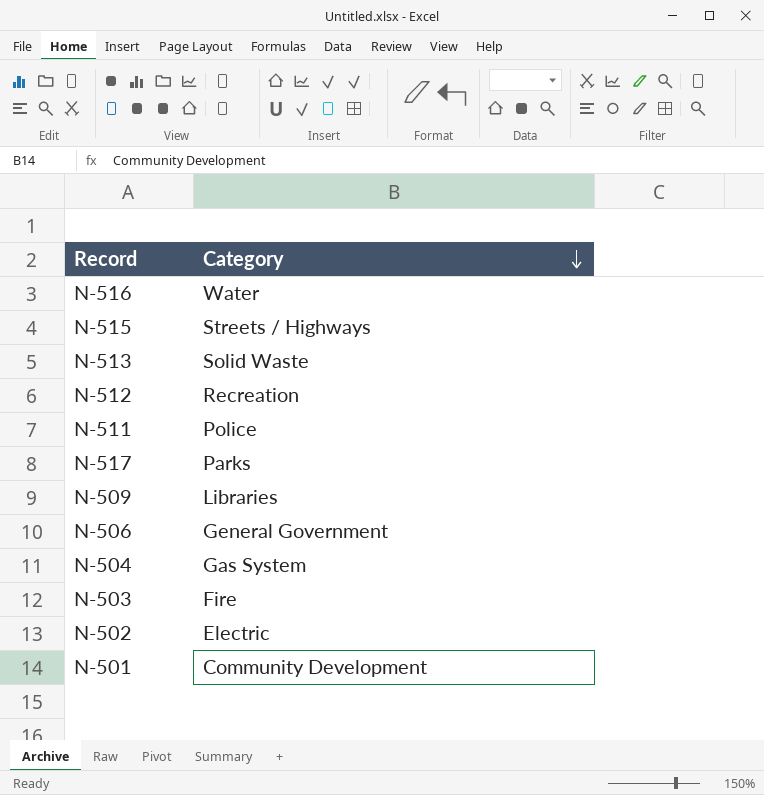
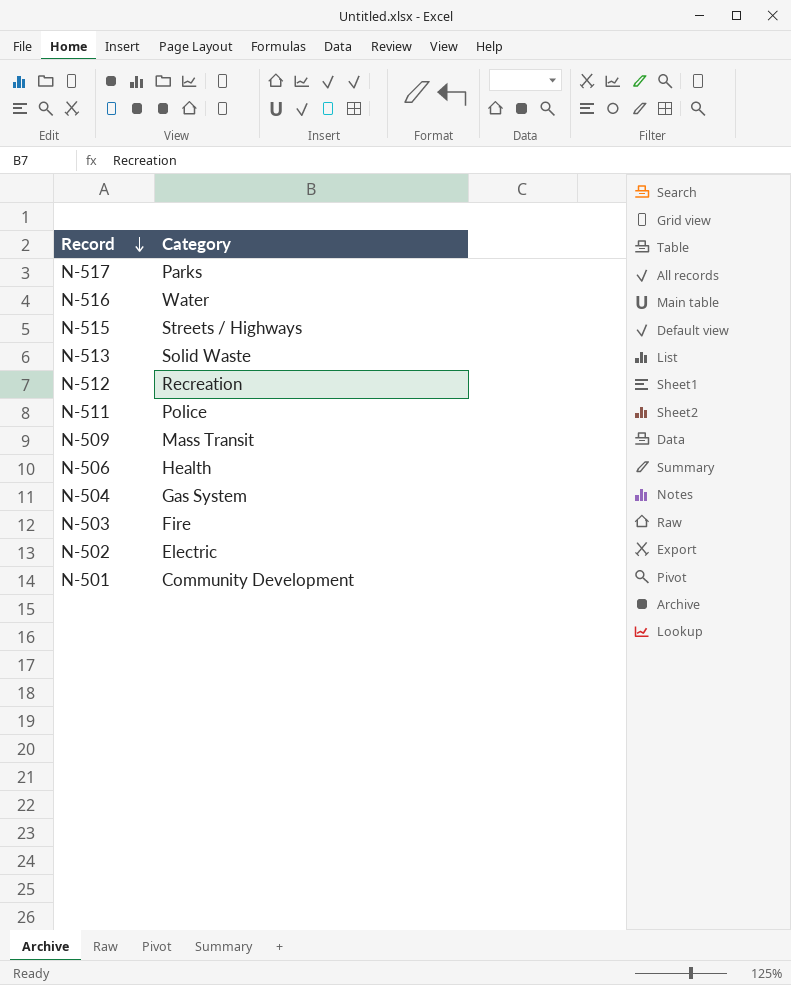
row order: Category descending -> Record descending
N-509 | Category: Libraries -> Mass Transit
N-506 | Category: General Government -> Health

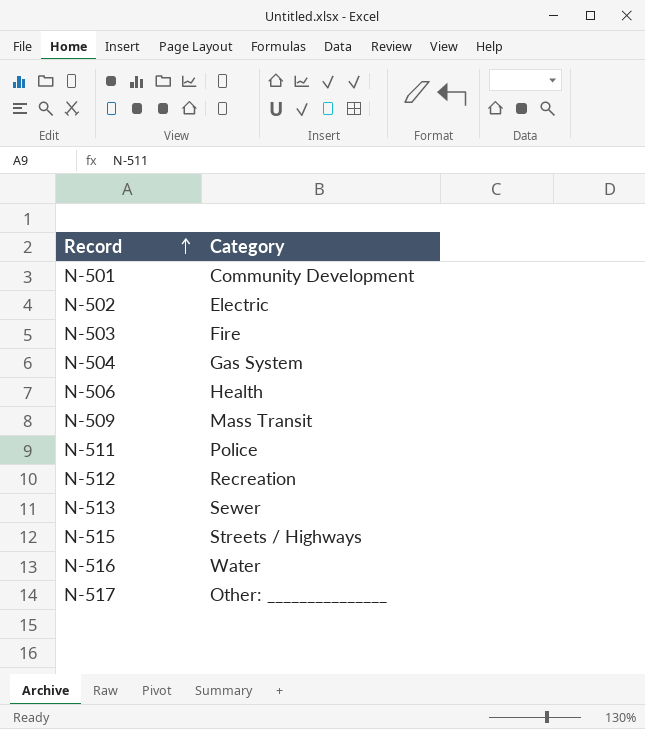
row order: Record descending -> Record ascending
N-513 | Category: Solid Waste -> Sewer
N-517 | Category: Parks -> Other: _______________

